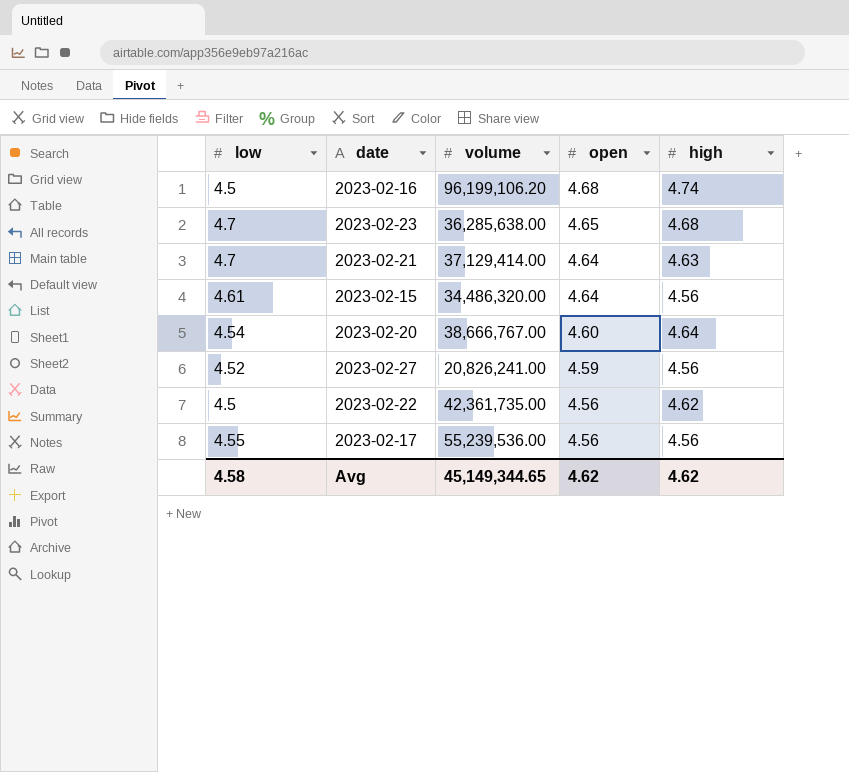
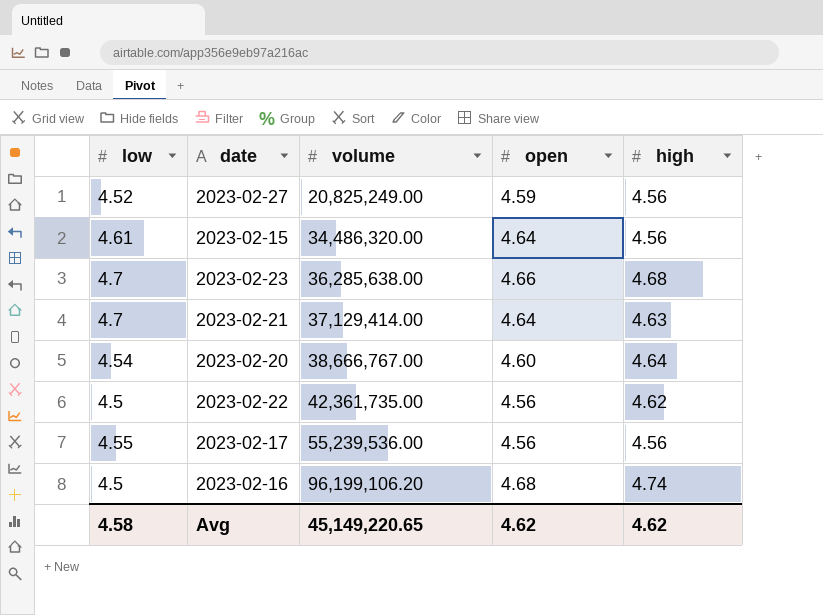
row order: open descending -> volume ascending
2023-02-27 | volume: 20,826,241.00 -> 20,825,249.00
2023-02-23 | open: 4.65 -> 4.66
Avg | volume: 45,149,344.65 -> 45,149,220.65

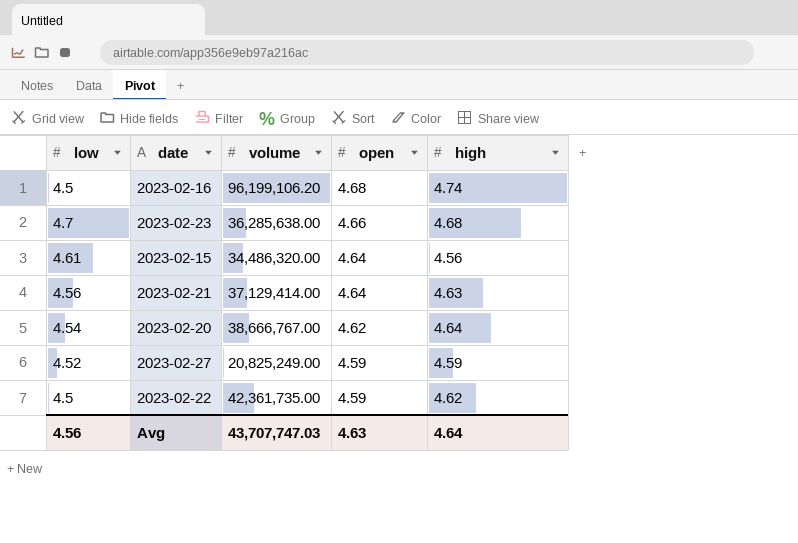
row order: volume ascending -> open descending
row 2023-02-17: 4.55 | 55,239,536.00 | 4.56 | 4.56 -> none
2023-02-21 | low: 4.7 -> 4.56
2023-02-20 | open: 4.60 -> 4.62
2023-02-27 | high: 4.56 -> 4.59
2023-02-22 | open: 4.56 -> 4.59
Avg | low: 4.58 -> 4.56
Avg | volume: 45,149,220.65 -> 43,707,747.03
Avg | open: 4.62 -> 4.63
Avg | high: 4.62 -> 4.64

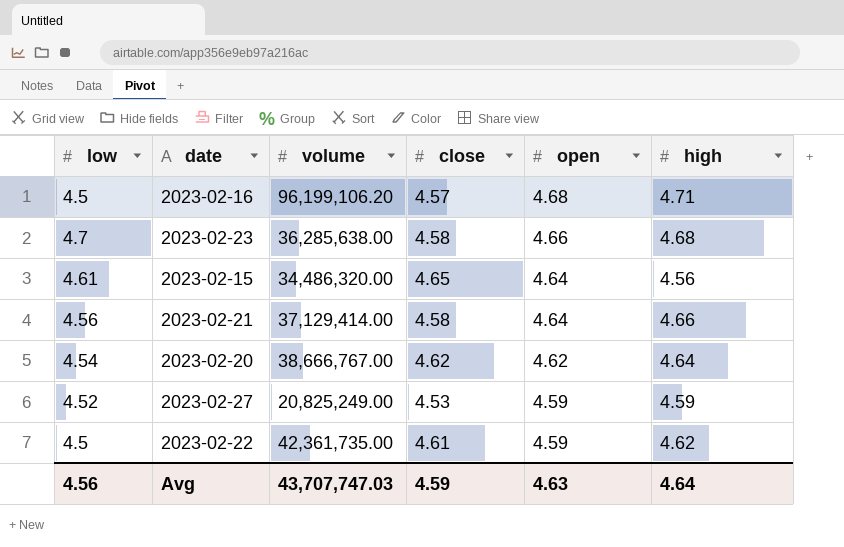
column close | position: none -> 4
2023-02-16 | high: 4.74 -> 4.71
2023-02-21 | high: 4.63 -> 4.66

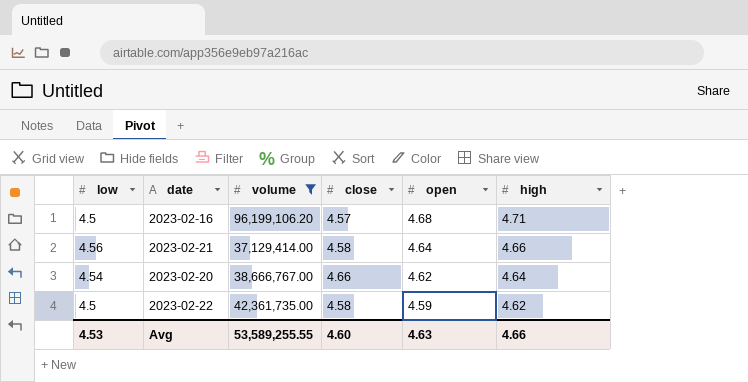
filter: none -> volume >= 37,129,414.00
2023-02-20 | close: 4.62 -> 4.66
2023-02-22 | close: 4.61 -> 4.58
Avg | low: 4.56 -> 4.53
Avg | volume: 43,707,747.03 -> 53,589,255.55
Avg | close: 4.59 -> 4.60
Avg | high: 4.64 -> 4.66

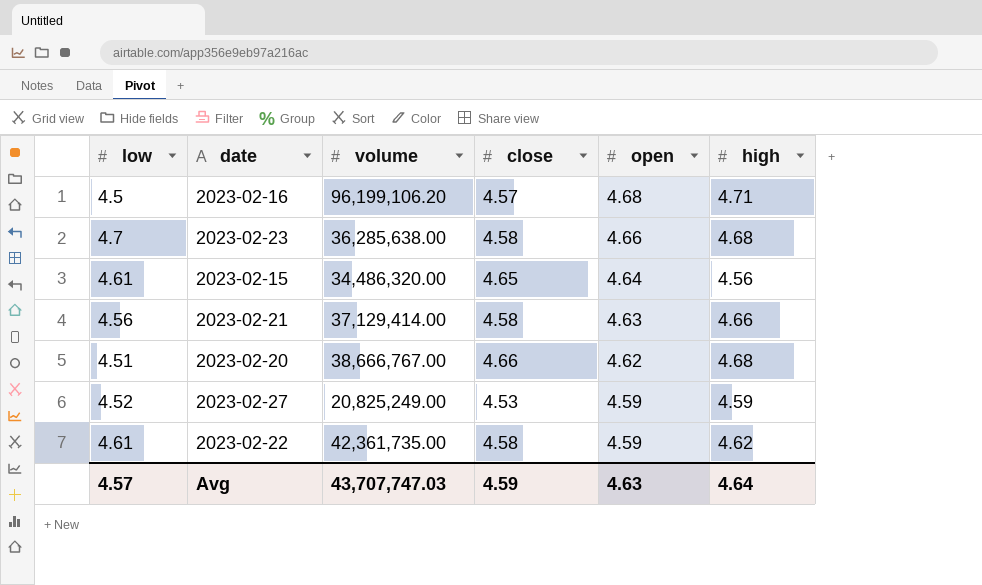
filter: volume >= 37,129,414.00 -> none
2023-02-21 | open: 4.64 -> 4.63
2023-02-20 | low: 4.54 -> 4.51
2023-02-20 | high: 4.64 -> 4.68
2023-02-22 | low: 4.5 -> 4.61
Avg | low: 4.53 -> 4.57
Avg | volume: 53,589,255.55 -> 43,707,747.03
Avg | close: 4.60 -> 4.59
Avg | high: 4.66 -> 4.64

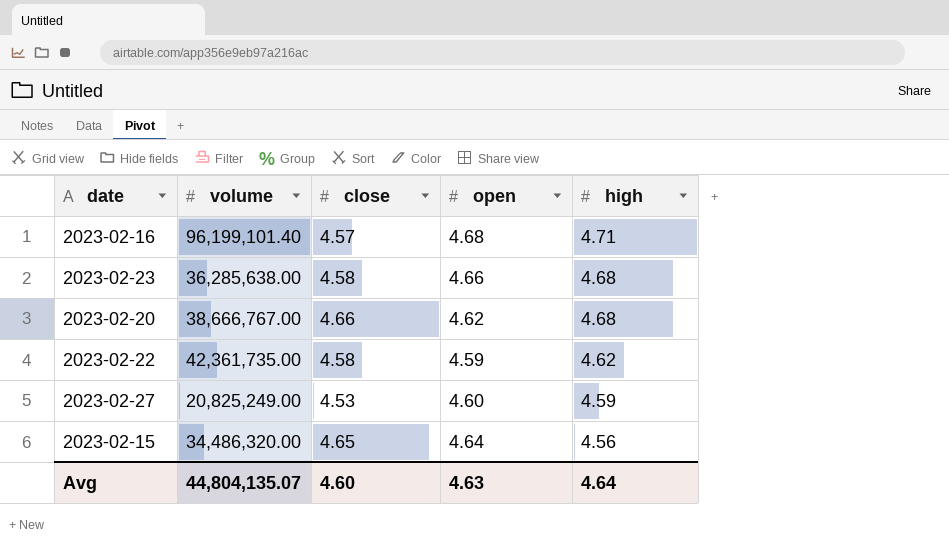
row order: open descending -> high descending
column low | position: 1 -> none
row 2023-02-21: 4.56 | 37,129,414.00 | 4.58 | 4.63 | 4.66 -> none
2023-02-16 | volume: 96,199,106.20 -> 96,199,101.40
2023-02-27 | open: 4.59 -> 4.60
Avg | volume: 43,707,747.03 -> 44,804,135.07
Avg | close: 4.59 -> 4.60

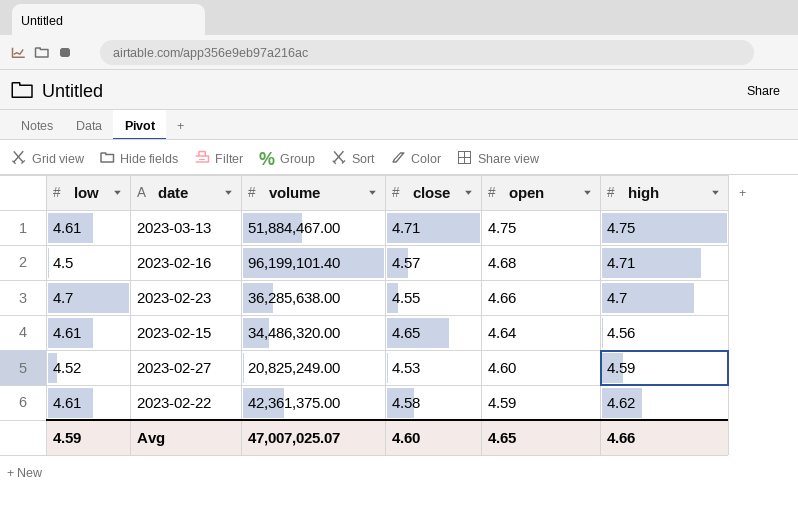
row order: high descending -> open descending
column low | position: none -> 1
row 2023-02-20: 38,666,767.00 | 4.66 | 4.62 | 4.68 -> none
row 2023-03-13: none -> 4.61 | 51,884,467.00 | 4.71 | 4.75 | 4.75
2023-02-23 | close: 4.58 -> 4.55
2023-02-23 | high: 4.68 -> 4.7
2023-02-22 | volume: 42,361,735.00 -> 42,361,375.00
Avg | volume: 44,804,135.07 -> 47,007,025.07
Avg | open: 4.63 -> 4.65
Avg | high: 4.64 -> 4.66

